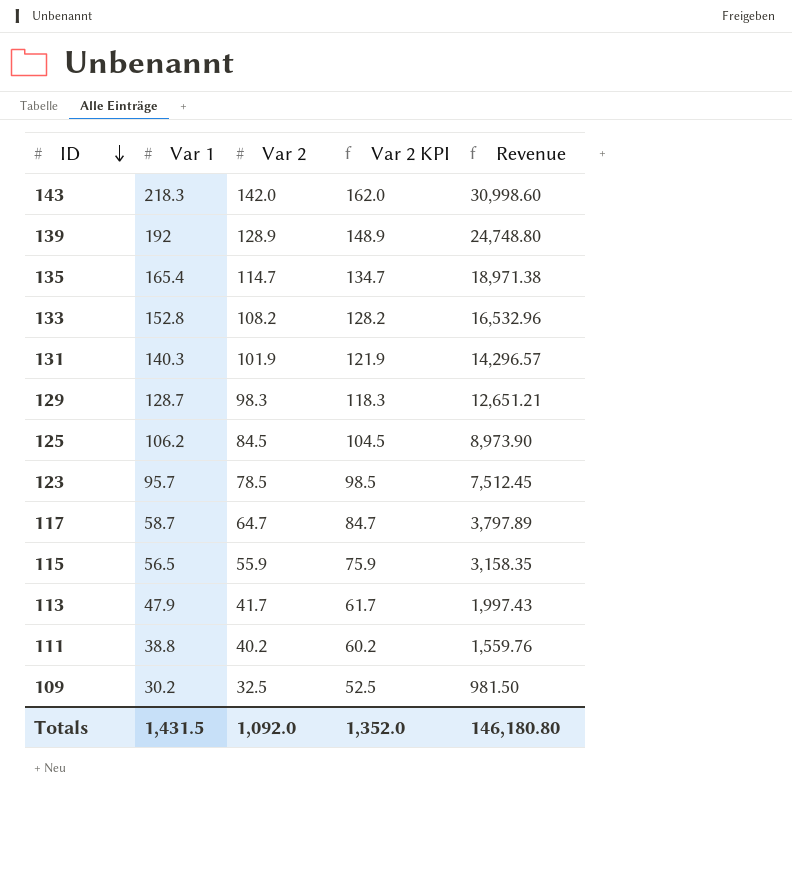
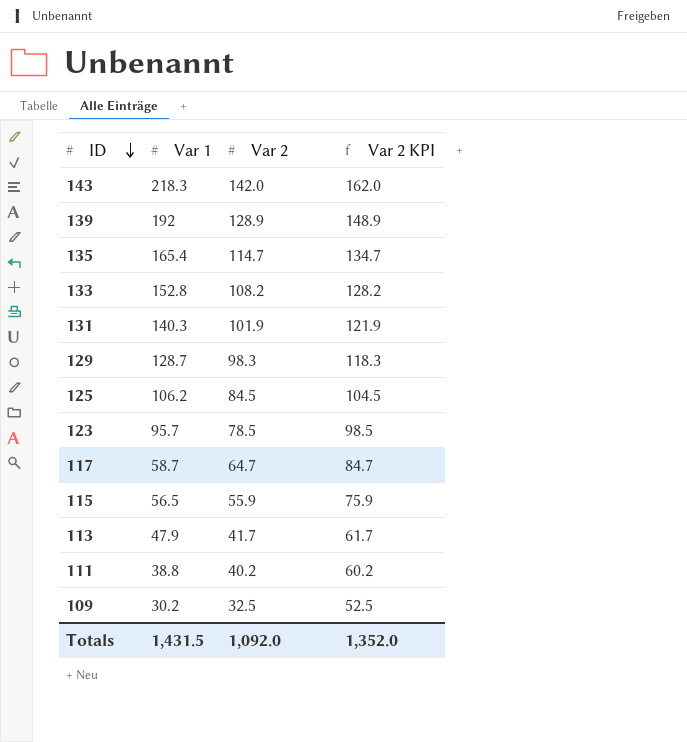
column Revenue | formula: [Var 1] * [Var 2] -> none

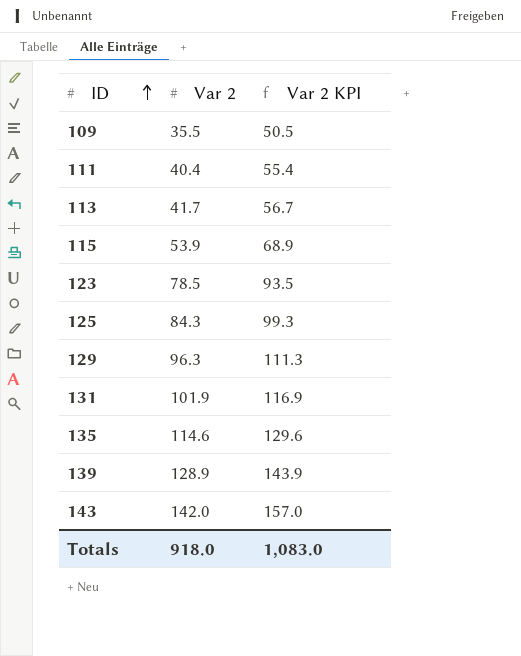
row order: ID descending -> ID ascending
column Var 1 | position: 2 -> none
column Var 2 KPI | formula: [Var 2] + 20 -> [Var 2] + 15
row 133: 152.8 | 108.2 | 128.2 -> none
row 117: 58.7 | 64.7 | 84.7 -> none
109 | Var 2: 32.5 -> 35.5
111 | Var 2: 40.2 -> 40.4
115 | Var 2: 55.9 -> 53.9
125 | Var 2: 84.5 -> 84.3
129 | Var 2: 98.3 -> 96.3
135 | Var 2: 114.7 -> 114.6
Totals | Var 2: 1,092.0 -> 918.0
Totals | Var 2 KPI: 1,352.0 -> 1,083.0

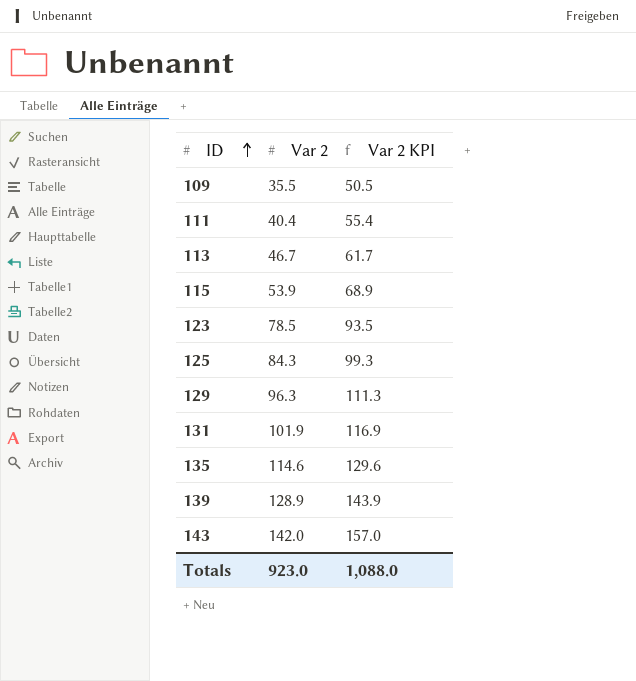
113 | Var 2: 41.7 -> 46.7
113 | Var 2 KPI: 56.7 -> 61.7
Totals | Var 2: 918.0 -> 923.0
Totals | Var 2 KPI: 1,083.0 -> 1,088.0

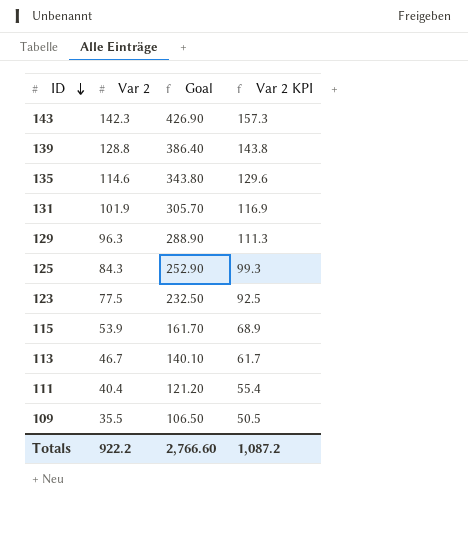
row order: ID ascending -> ID descending
column Goal | formula: none -> [Var 2] * 3
143 | Var 2: 142.0 -> 142.3
143 | Var 2 KPI: 157.0 -> 157.3
139 | Var 2: 128.9 -> 128.8
139 | Var 2 KPI: 143.9 -> 143.8
123 | Var 2: 78.5 -> 77.5
123 | Var 2 KPI: 93.5 -> 92.5
Totals | Var 2: 923.0 -> 922.2
Totals | Var 2 KPI: 1,088.0 -> 1,087.2

